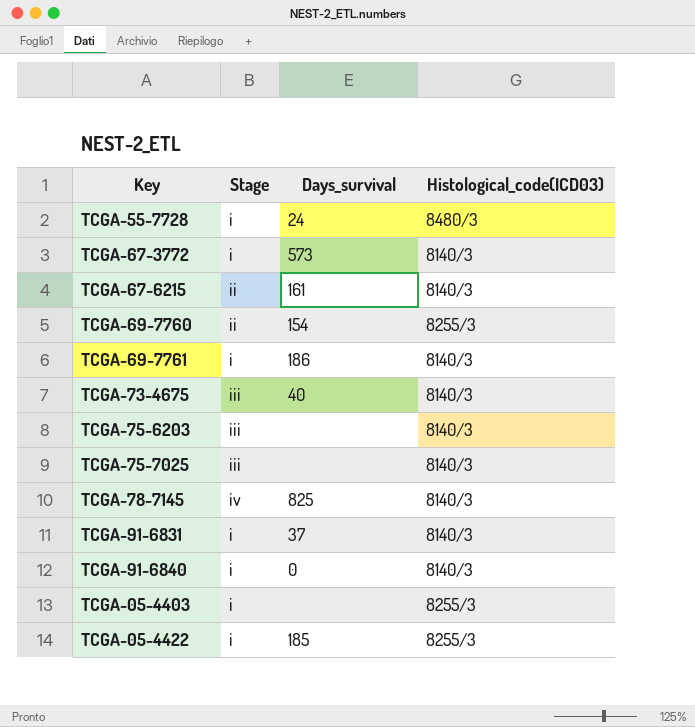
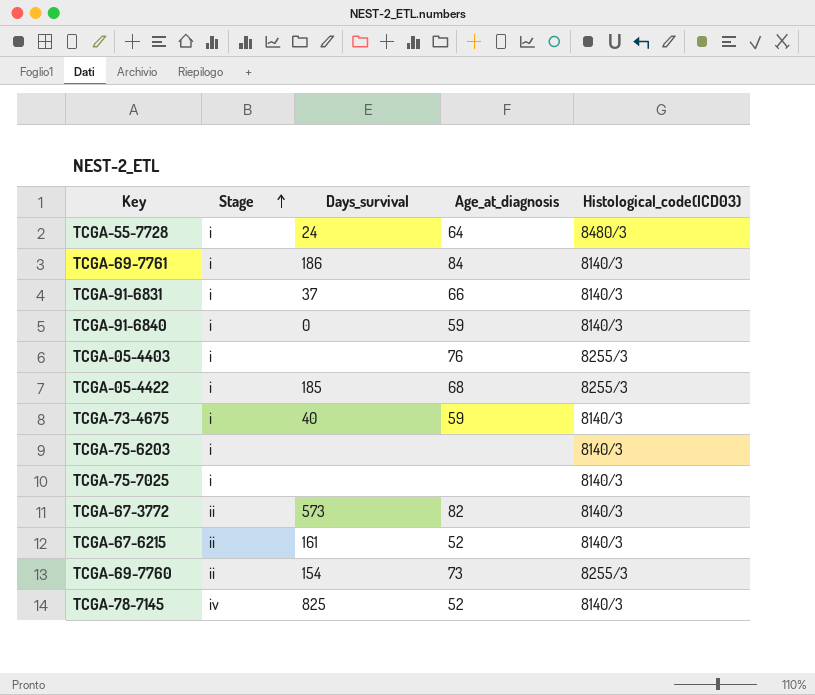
row order: none -> Stage ascending
column Age_at_diagnosis | position: none -> 4
TCGA-73-4675 | Stage: iii -> i
TCGA-75-6203 | Stage: iii -> i
TCGA-75-7025 | Stage: iii -> i
TCGA-67-3772 | Stage: i -> ii

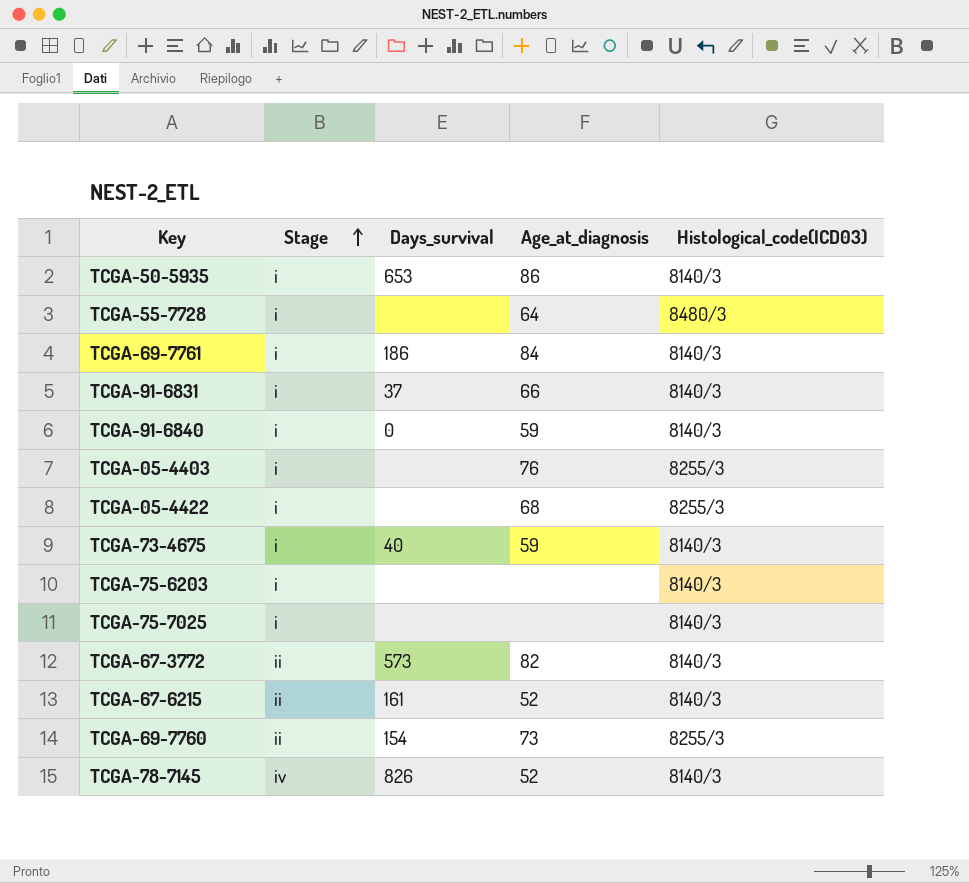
row TCGA-50-5935: none -> i | 653 | 86 | 8140/3
TCGA-55-7728 | Days_survival: 24 -> none
TCGA-05-4422 | Days_survival: 185 -> none
TCGA-78-7145 | Days_survival: 825 -> 826

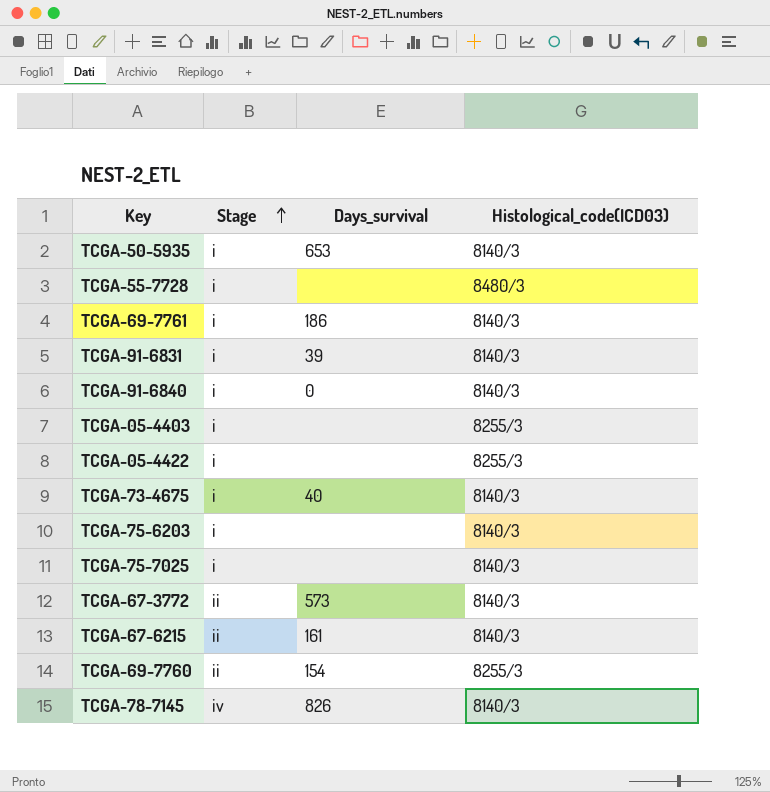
column Age_at_diagnosis | position: 4 -> none
TCGA-91-6831 | Days_survival: 37 -> 39

